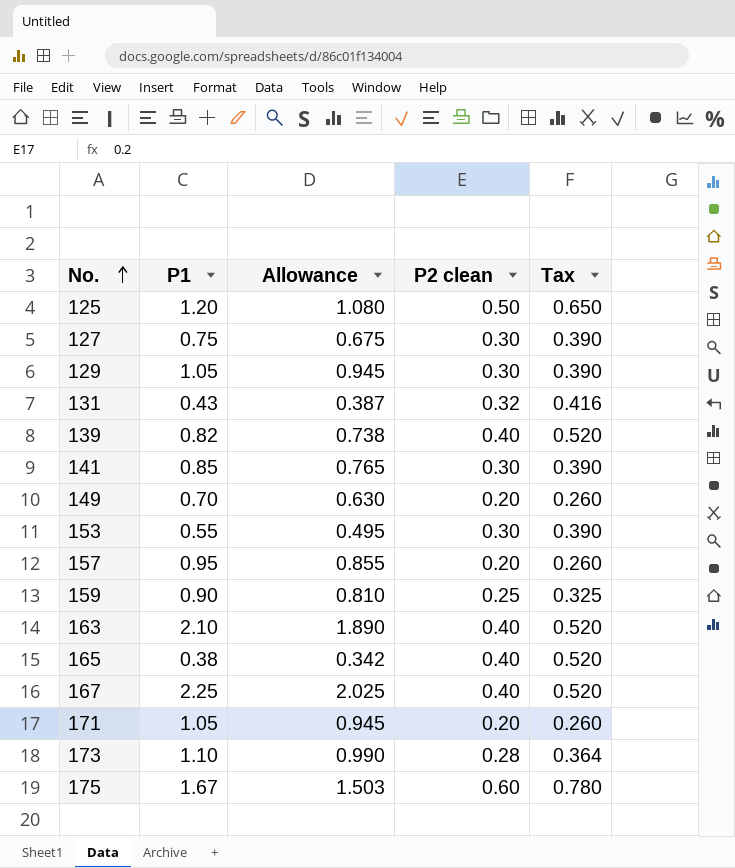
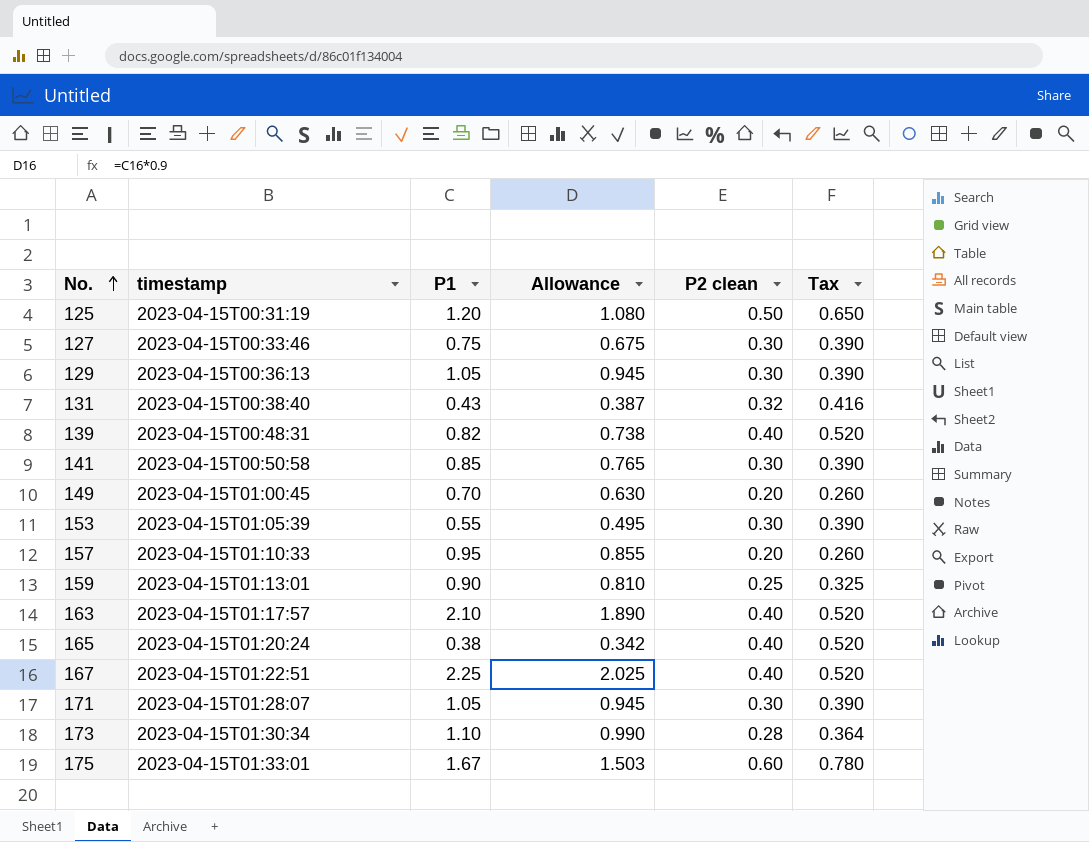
column timestamp | position: none -> 2
171 | P2 clean: 0.20 -> 0.30
171 | Tax: 0.260 -> 0.390

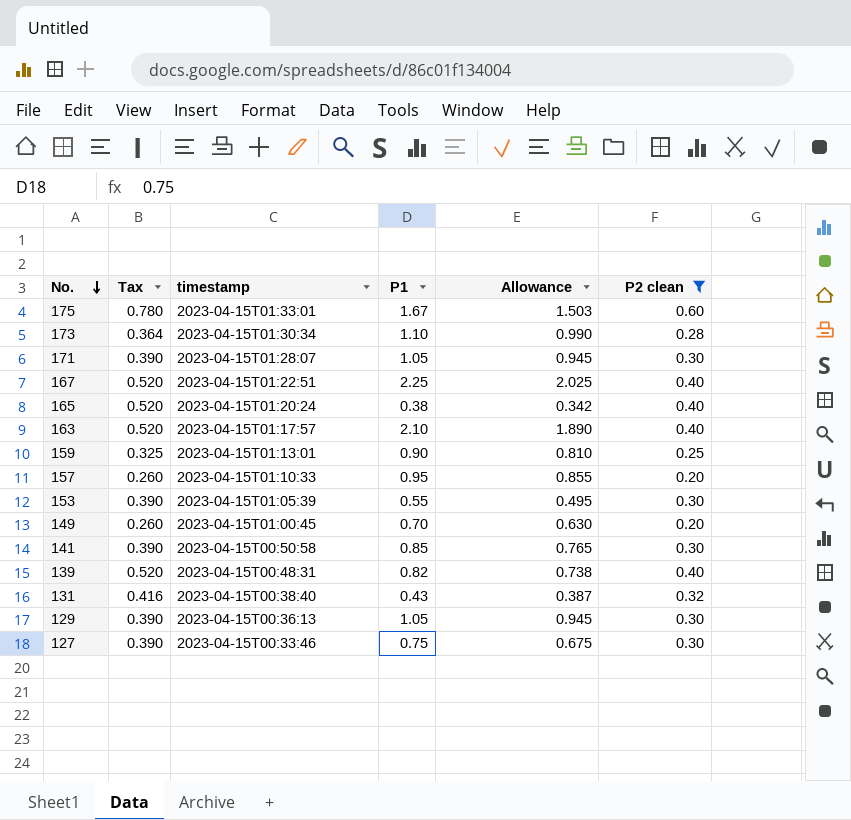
filter: none -> P2 clean != 0.50
row order: No. ascending -> No. descending
column Tax | position: 6 -> 2

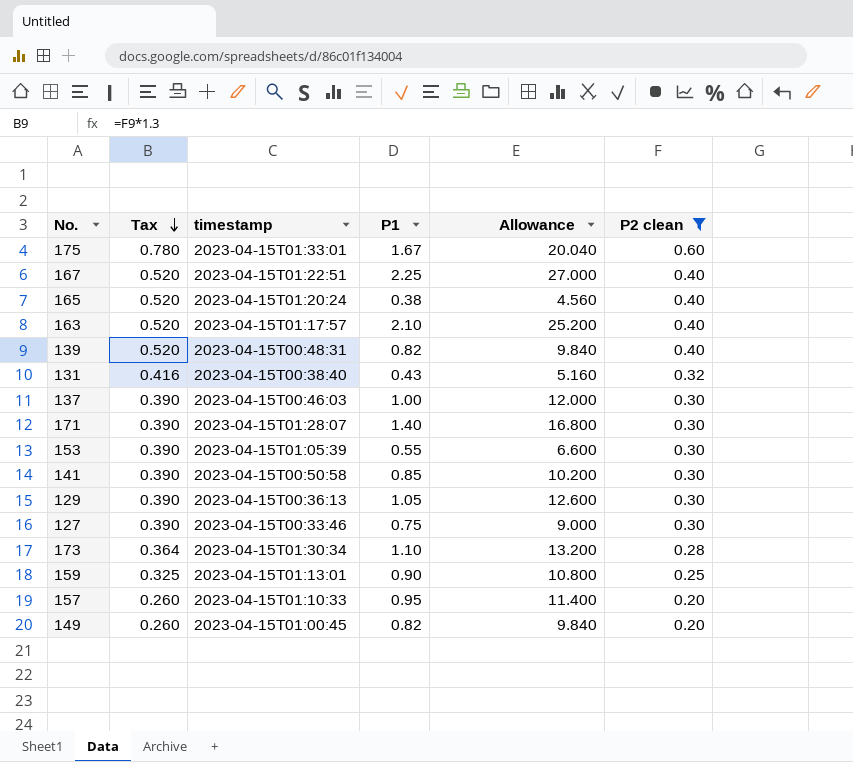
row order: No. descending -> Tax descending
column Allowance | formula: [P1] * 0.9 -> [P1] * 12
row 137: none -> 0.390 | 2023-04-15T00:46:03 | 1.00 | 12.000 | 0.30
171 | P1: 1.05 -> 1.40
149 | P1: 0.70 -> 0.82

